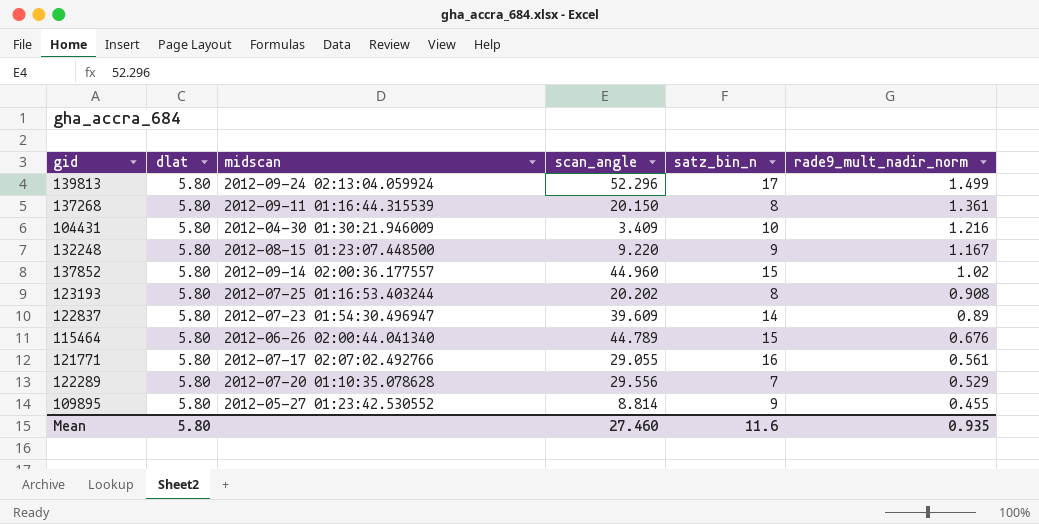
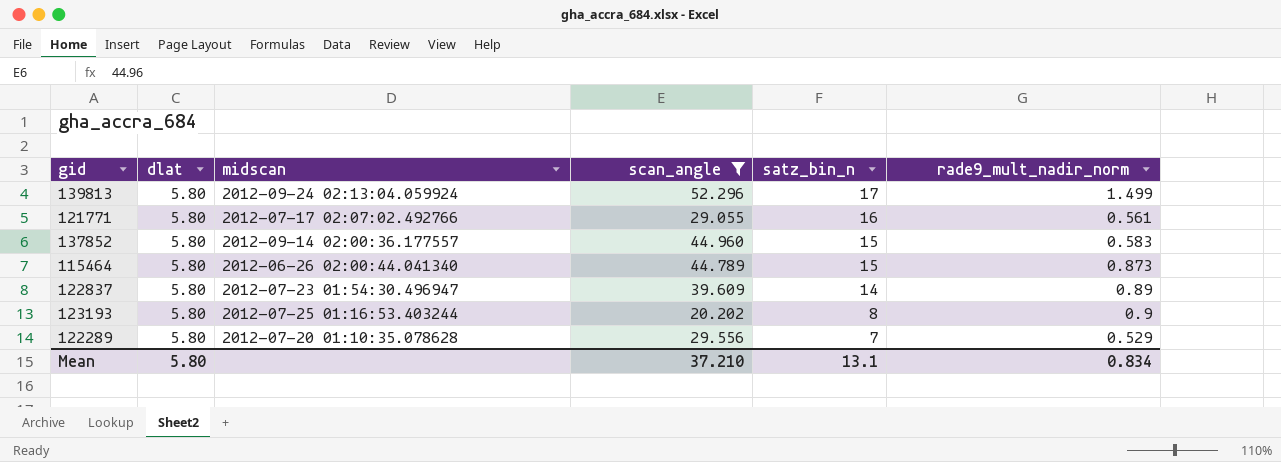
filter: none -> scan_angle >= 20.202
row order: rade9_mult_nadir_norm descending -> satz_bin_n descending
137852 | rade9_mult_nadir_norm: 1.02 -> 0.583
115464 | rade9_mult_nadir_norm: 0.676 -> 0.873
123193 | rade9_mult_nadir_norm: 0.908 -> 0.9
Mean | scan_angle: 27.460 -> 37.210
Mean | satz_bin_n: 11.6 -> 13.1
Mean | rade9_mult_nadir_norm: 0.935 -> 0.834

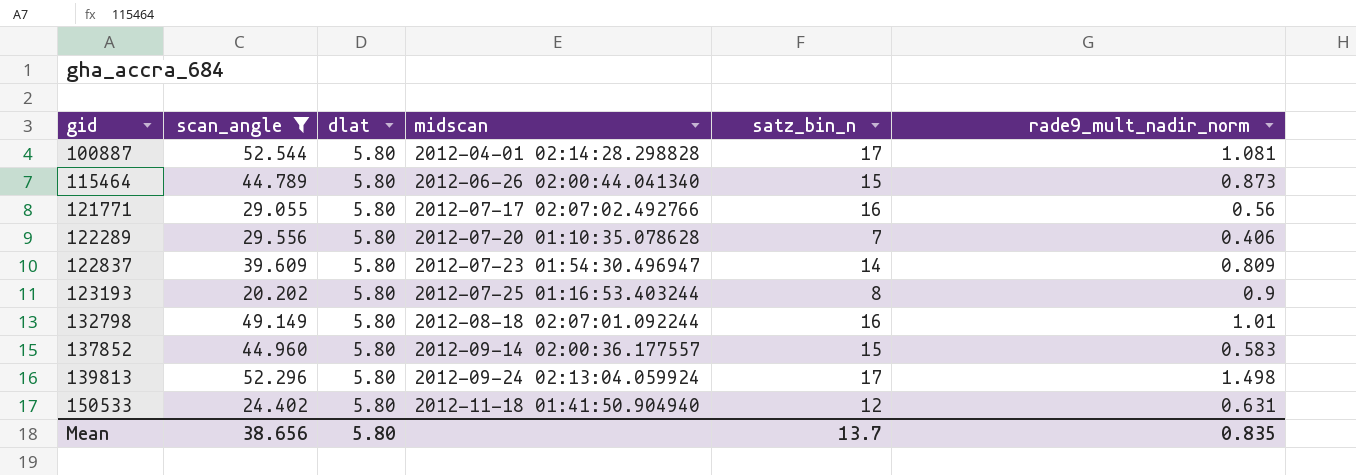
row order: satz_bin_n descending -> gid ascending
column scan_angle | position: 4 -> 2
row 100887: none -> 52.544 | 5.80 | 2012-04-01 02:14:28.298828 | 17 | 1.081
121771 | rade9_mult_nadir_norm: 0.561 -> 0.56
122289 | rade9_mult_nadir_norm: 0.529 -> 0.406
122837 | rade9_mult_nadir_norm: 0.89 -> 0.809
row 132798: none -> 49.149 | 5.80 | 2012-08-18 02:07:01.092244 | 16 | 1.01
139813 | rade9_mult_nadir_norm: 1.499 -> 1.498
row 150533: none -> 24.402 | 5.80 | 2012-11-18 01:41:50.904940 | 12 | 0.631
Mean | scan_angle: 37.210 -> 38.656
Mean | satz_bin_n: 13.1 -> 13.7
Mean | rade9_mult_nadir_norm: 0.834 -> 0.835

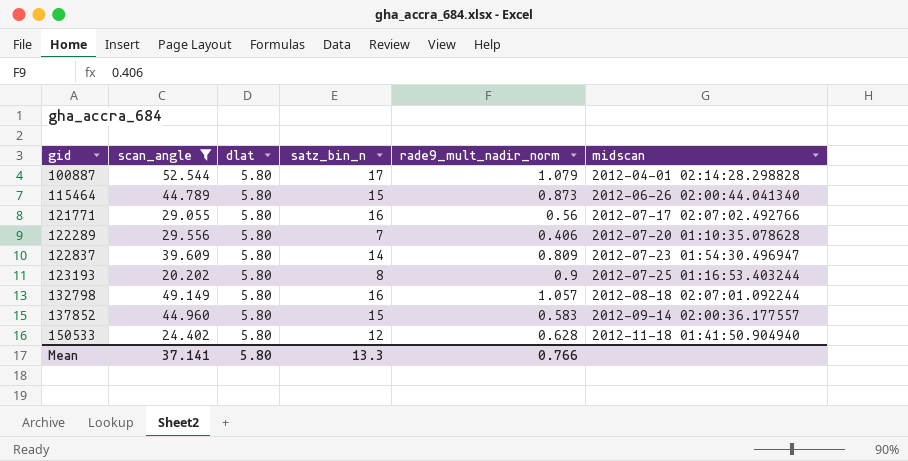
column midscan | position: 4 -> 6
row 139813: 52.296 | 5.80 | 2012-09-24 02:13:04.059924 | 17 | 1.498 -> none
100887 | rade9_mult_nadir_norm: 1.081 -> 1.079
132798 | rade9_mult_nadir_norm: 1.01 -> 1.057
150533 | rade9_mult_nadir_norm: 0.631 -> 0.628
Mean | scan_angle: 38.656 -> 37.141
Mean | satz_bin_n: 13.7 -> 13.3
Mean | rade9_mult_nadir_norm: 0.835 -> 0.766

